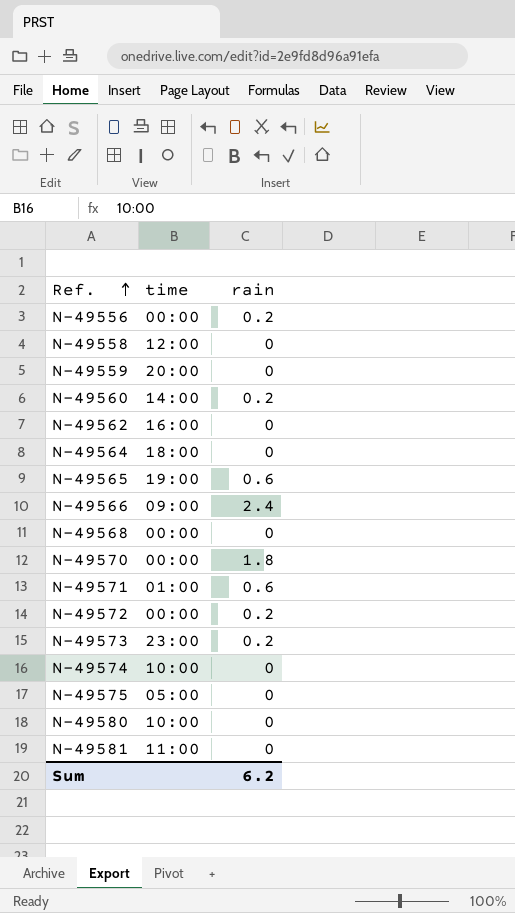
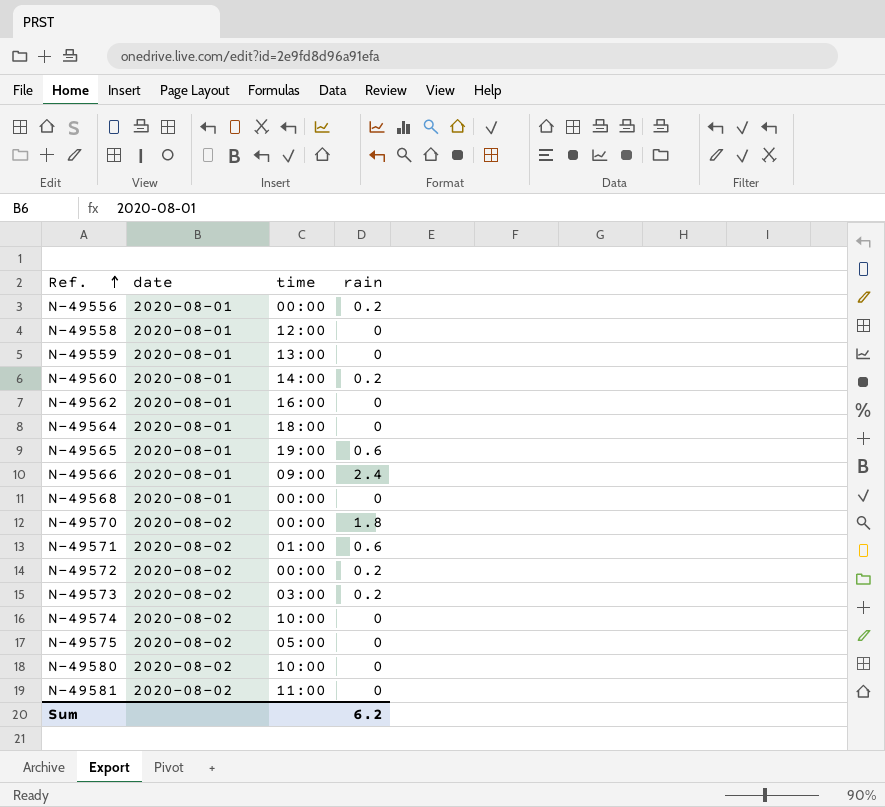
column date | position: none -> 2
N-49559 | time: 20:00 -> 13:00
N-49573 | time: 23:00 -> 03:00

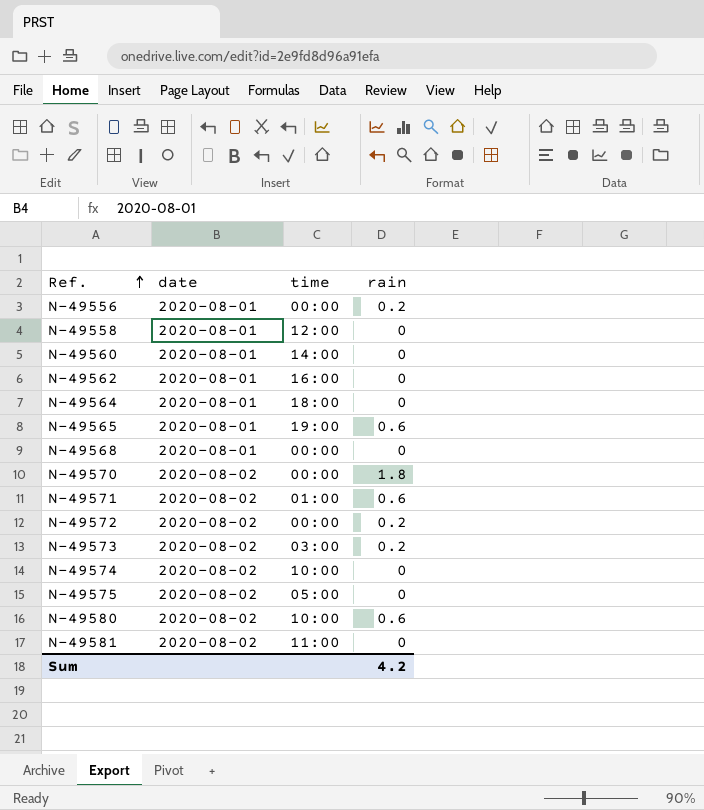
row N-49559: 2020-08-01 | 13:00 | 0 -> none
row N-49566: 2020-08-01 | 09:00 | 2.4 -> none
N-49560 | rain: 0.2 -> 0
N-49580 | rain: 0 -> 0.6
Sum | rain: 6.2 -> 4.2

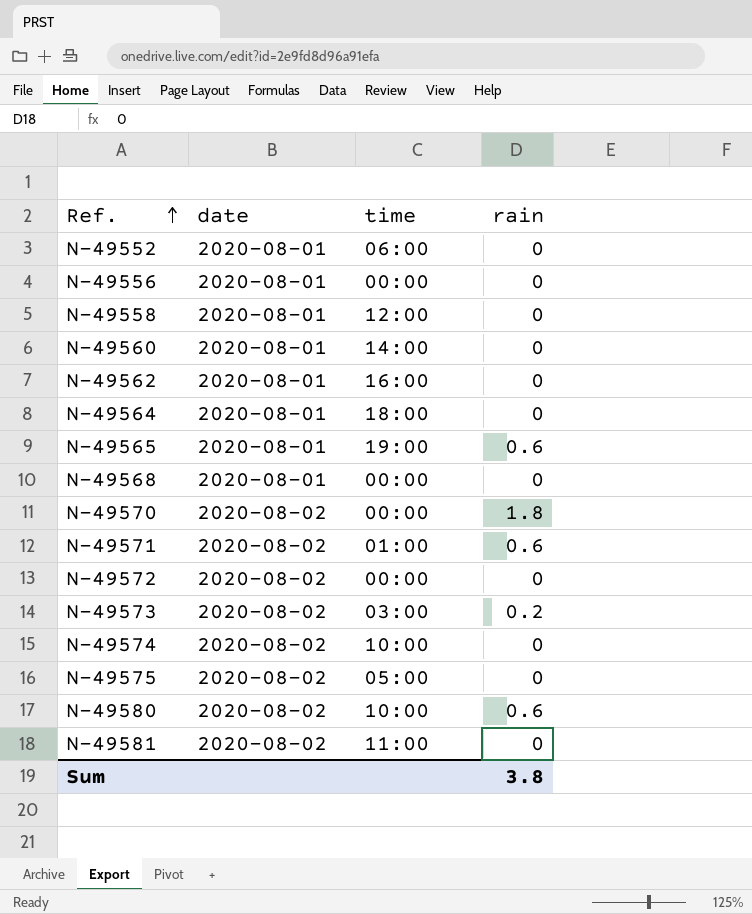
row N-49552: none -> 2020-08-01 | 06:00 | 0
N-49556 | rain: 0.2 -> 0
N-49572 | rain: 0.2 -> 0
Sum | rain: 4.2 -> 3.8

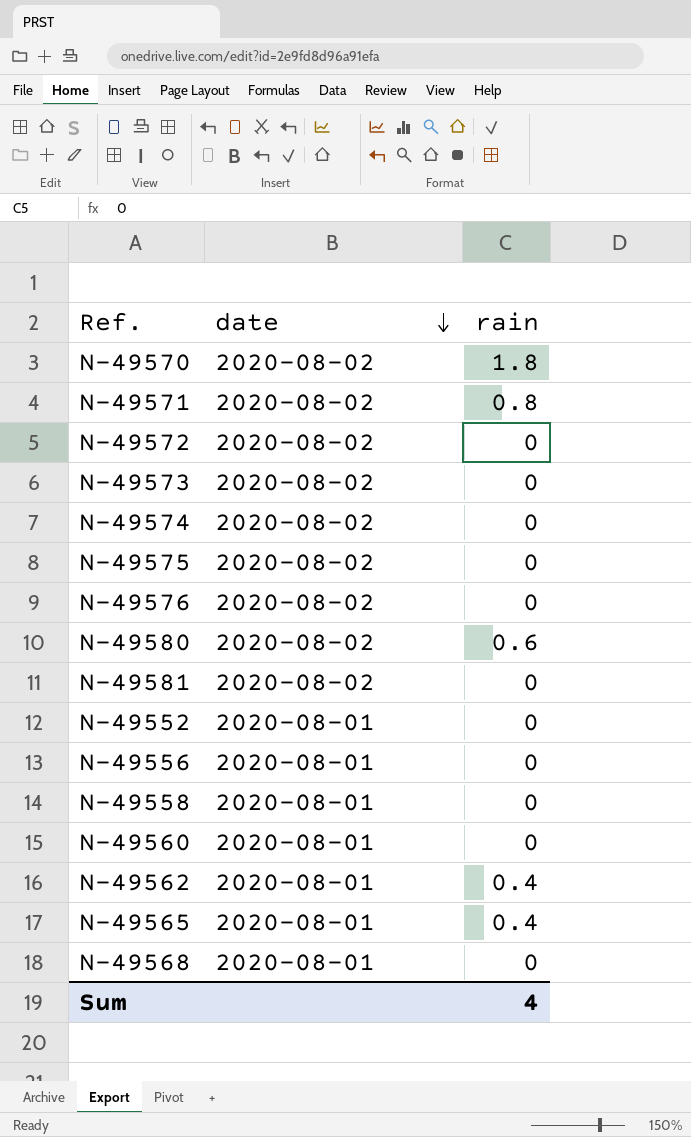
row order: Ref. ascending -> date descending
column time | position: 3 -> none
row N-49564: 2020-08-01 | 18:00 | 0 -> none
N-49571 | rain: 0.6 -> 0.8
N-49573 | rain: 0.2 -> 0
row N-49576: none -> 2020-08-02 | 0
N-49562 | rain: 0 -> 0.4
N-49565 | rain: 0.6 -> 0.4
Sum | rain: 3.8 -> 4

